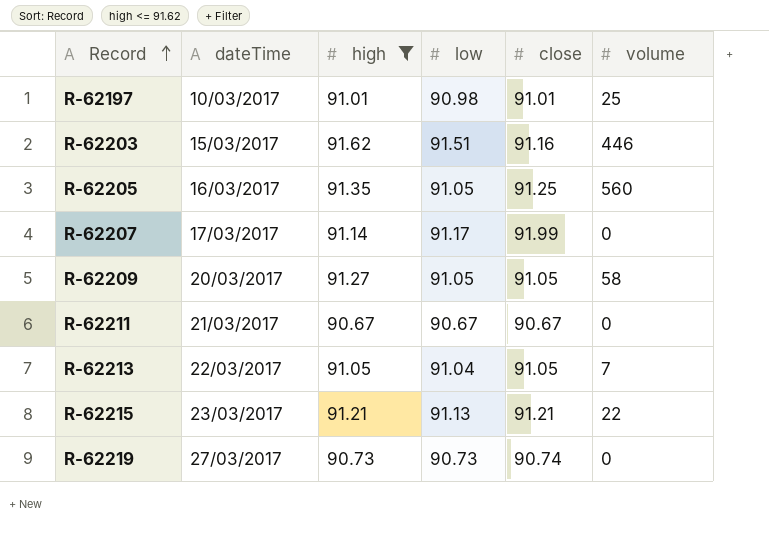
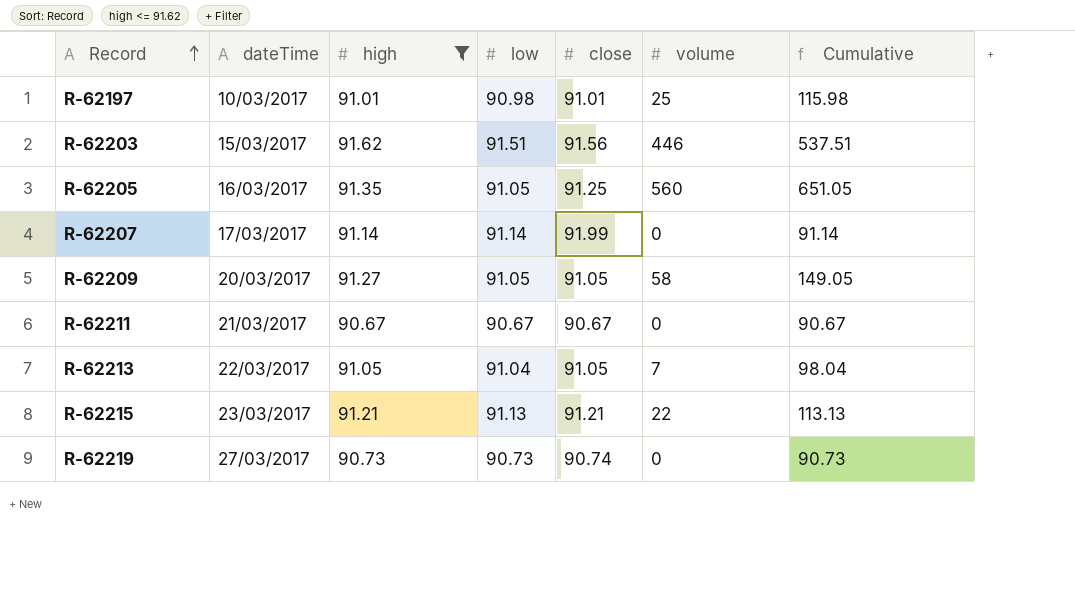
column Cumulative | formula: none -> [low] + [volume]
R-62203 | close: 91.16 -> 91.56
R-62207 | low: 91.17 -> 91.14

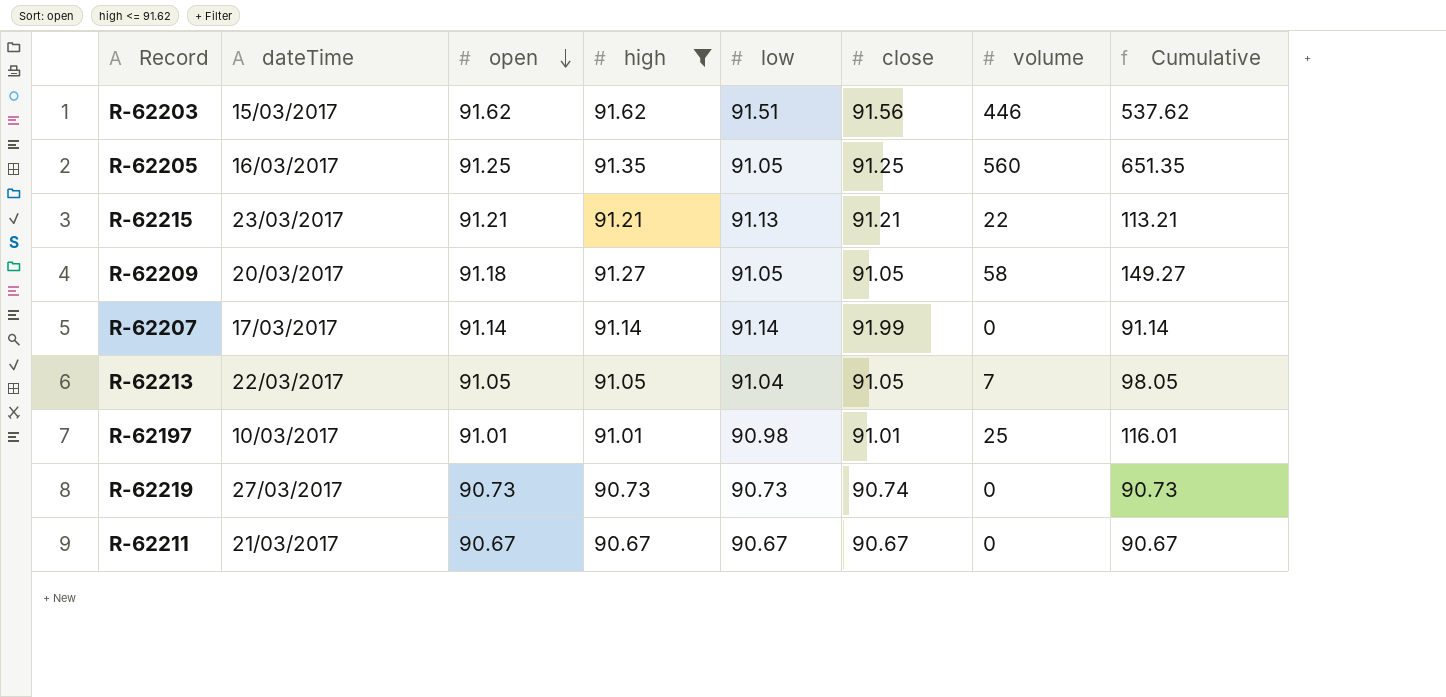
row order: Record ascending -> open descending
column open | position: none -> 3
column Cumulative | formula: [low] + [volume] -> [high] + [volume]

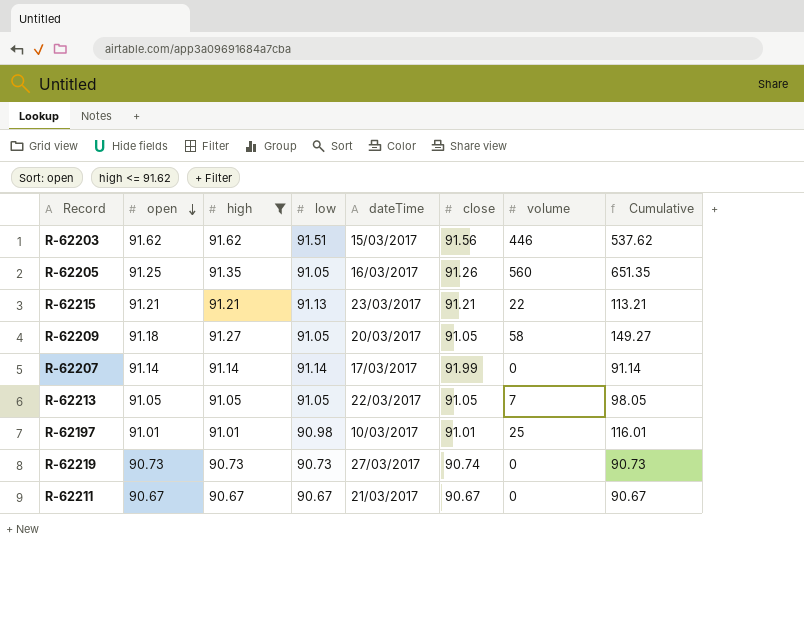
column dateTime | position: 2 -> 5
R-62205 | close: 91.25 -> 91.26
R-62213 | low: 91.04 -> 91.05

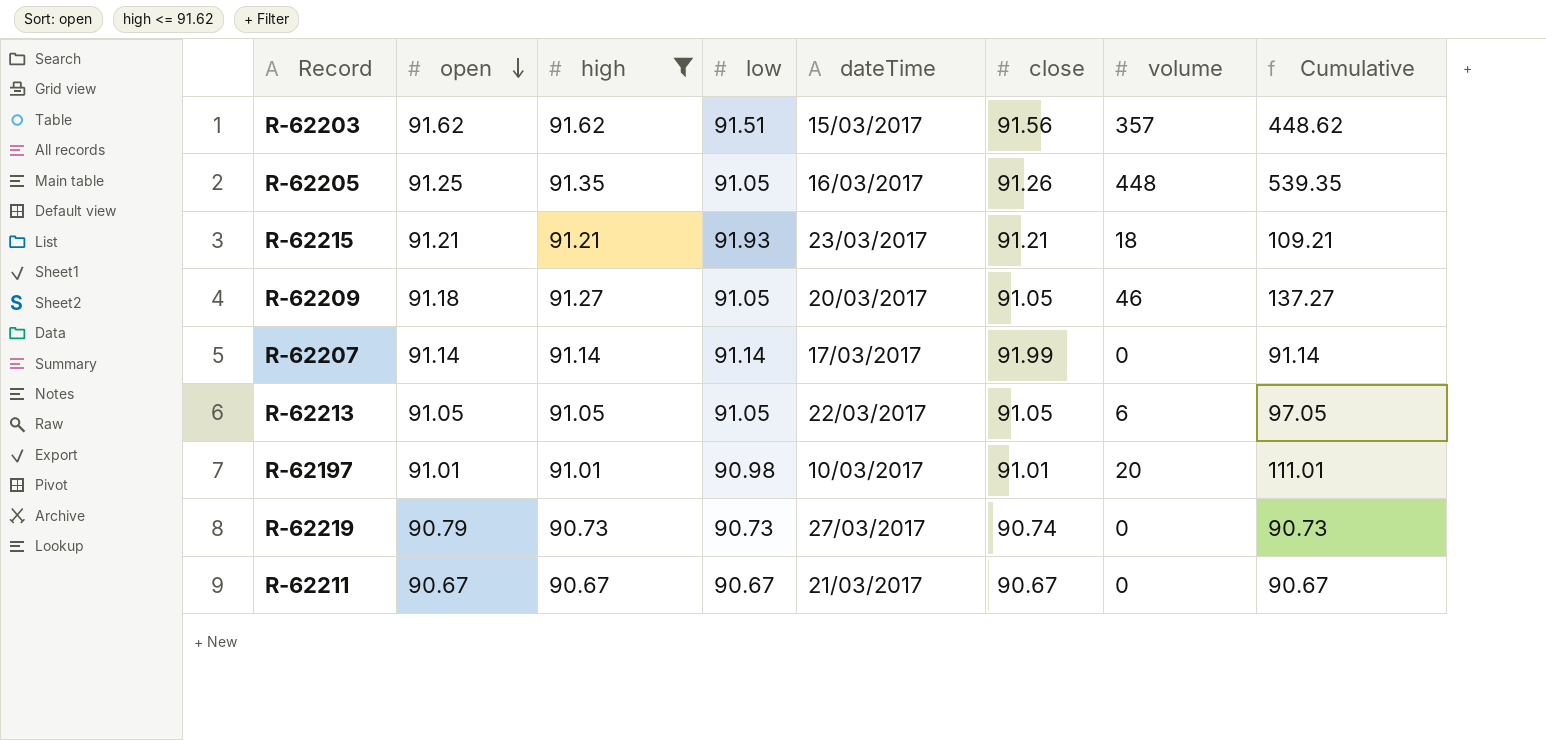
R-62203 | volume: 446 -> 357
R-62203 | Cumulative: 537.62 -> 448.62
R-62205 | volume: 560 -> 448
R-62205 | Cumulative: 651.35 -> 539.35
R-62215 | low: 91.13 -> 91.93
R-62215 | volume: 22 -> 18
R-62215 | Cumulative: 113.21 -> 109.21
R-62209 | volume: 58 -> 46
R-62209 | Cumulative: 149.27 -> 137.27
R-62213 | volume: 7 -> 6
R-62213 | Cumulative: 98.05 -> 97.05
R-62197 | volume: 25 -> 20
R-62197 | Cumulative: 116.01 -> 111.01
R-62219 | open: 90.73 -> 90.79

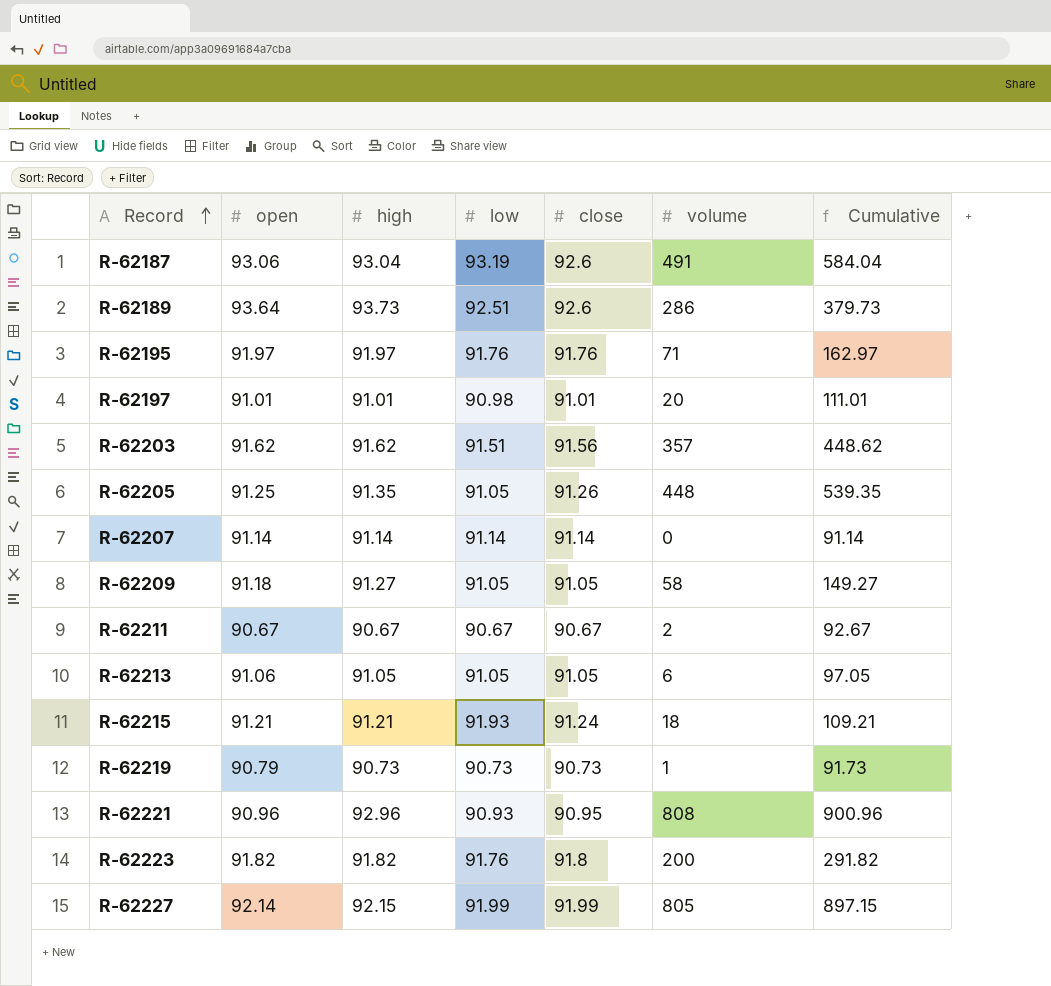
filter: high <= 91.62 -> none
row order: open descending -> Record ascending
column dateTime | position: 5 -> none
R-62207 | close: 91.99 -> 91.14
R-62209 | volume: 46 -> 58
R-62209 | Cumulative: 137.27 -> 149.27
R-62211 | volume: 0 -> 2
R-62211 | Cumulative: 90.67 -> 92.67
R-62213 | open: 91.05 -> 91.06
R-62215 | close: 91.21 -> 91.24
R-62219 | close: 90.74 -> 90.73
R-62219 | volume: 0 -> 1
R-62219 | Cumulative: 90.73 -> 91.73

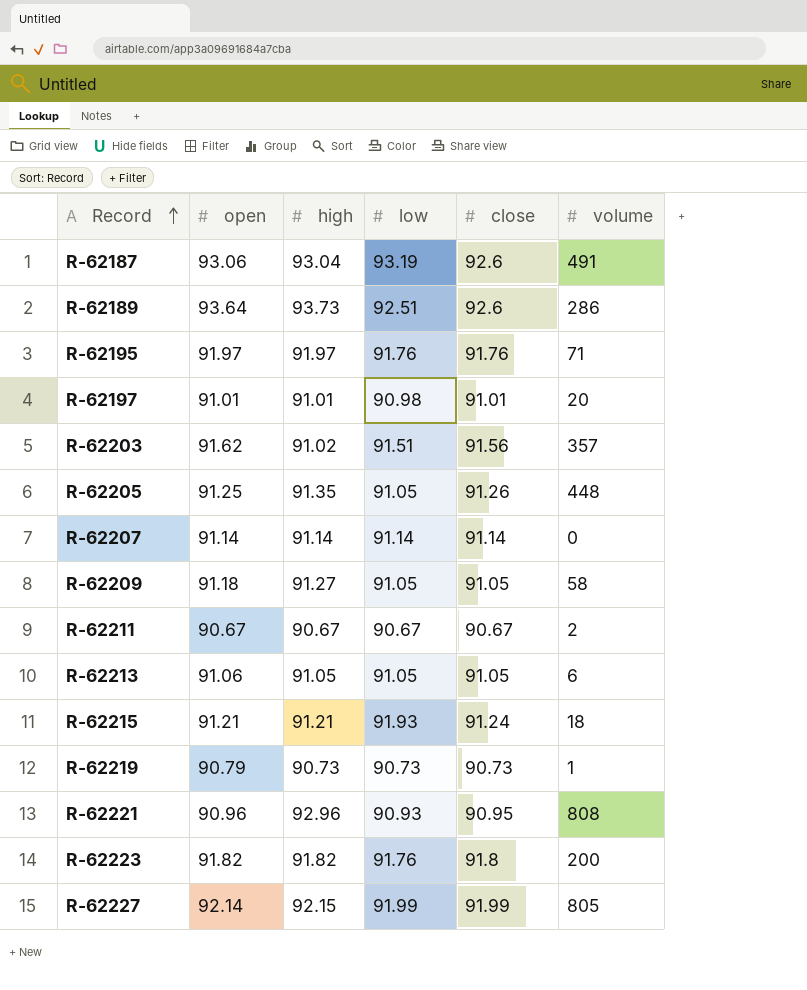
column Cumulative | formula: [high] + [volume] -> none
R-62203 | high: 91.62 -> 91.02

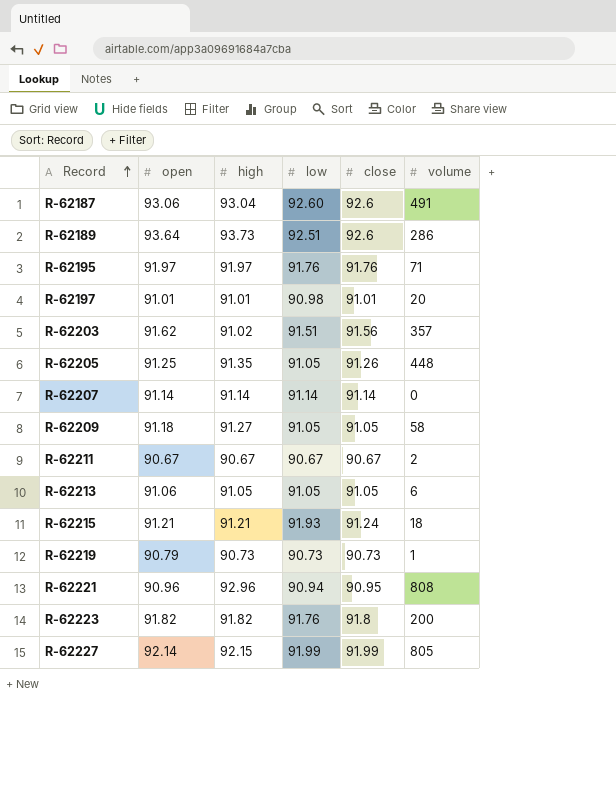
R-62187 | low: 93.19 -> 92.60
R-62221 | low: 90.93 -> 90.94

